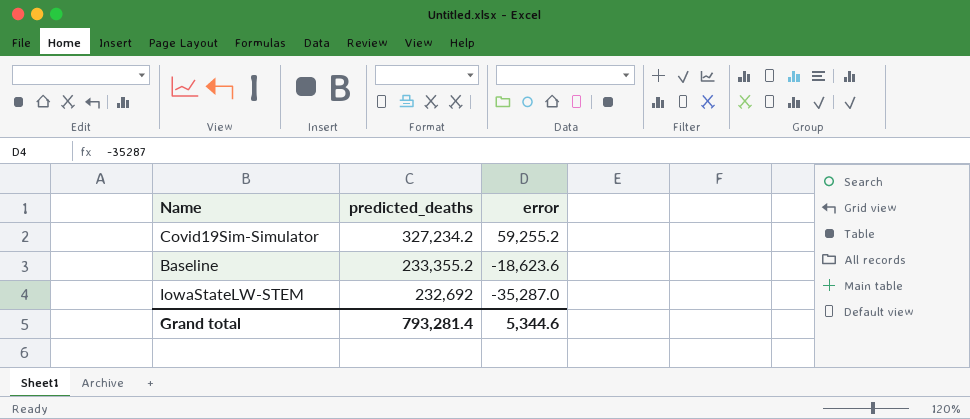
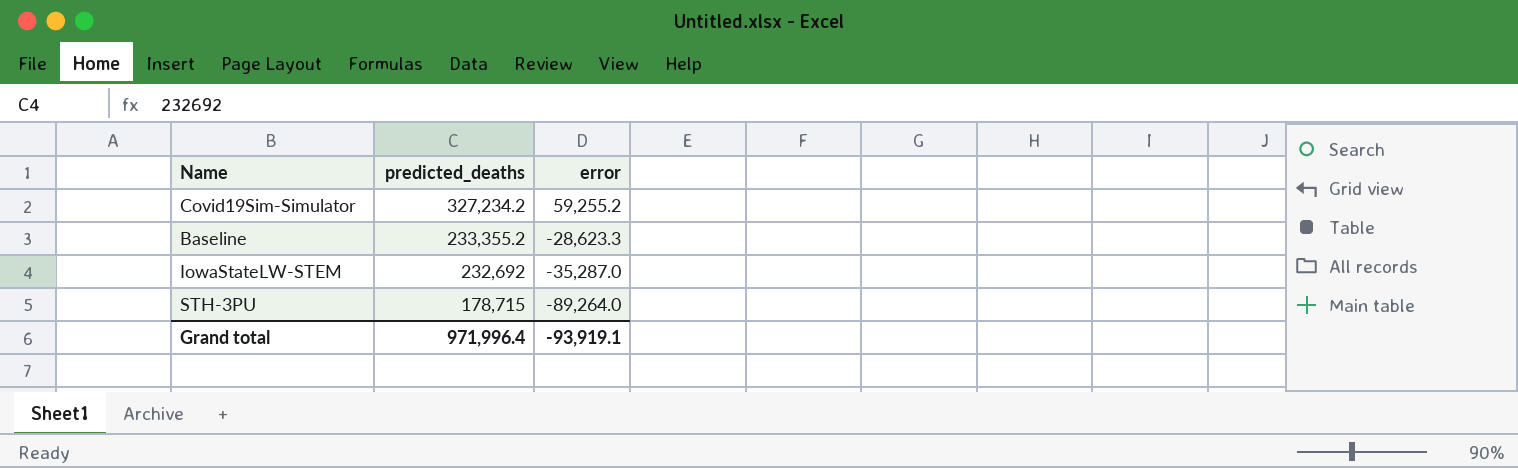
Baseline | error: -18,623.6 -> -28,623.3
row STH-3PU: none -> 178,715 | -89,264.0
Grand total | predicted_deaths: 793,281.4 -> 971,996.4
Grand total | error: 5,344.6 -> -93,919.1

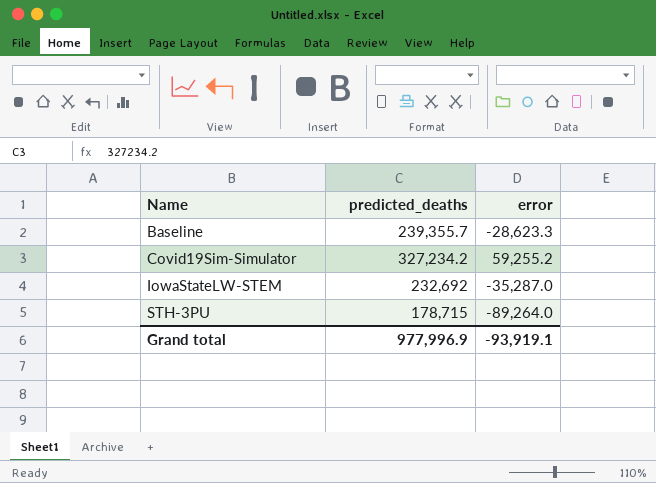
row order: predicted_deaths descending -> Name ascending
Baseline | predicted_deaths: 233,355.2 -> 239,355.7
Grand total | predicted_deaths: 971,996.4 -> 977,996.9

